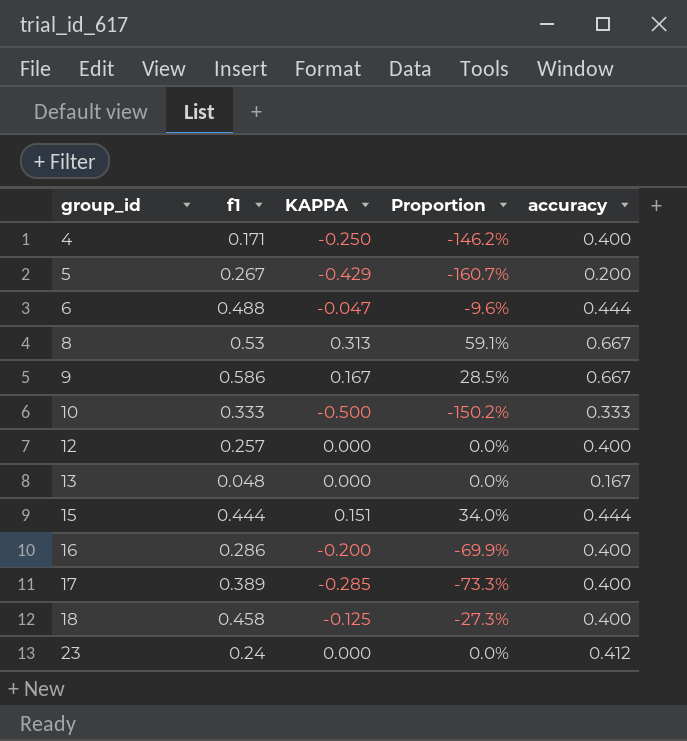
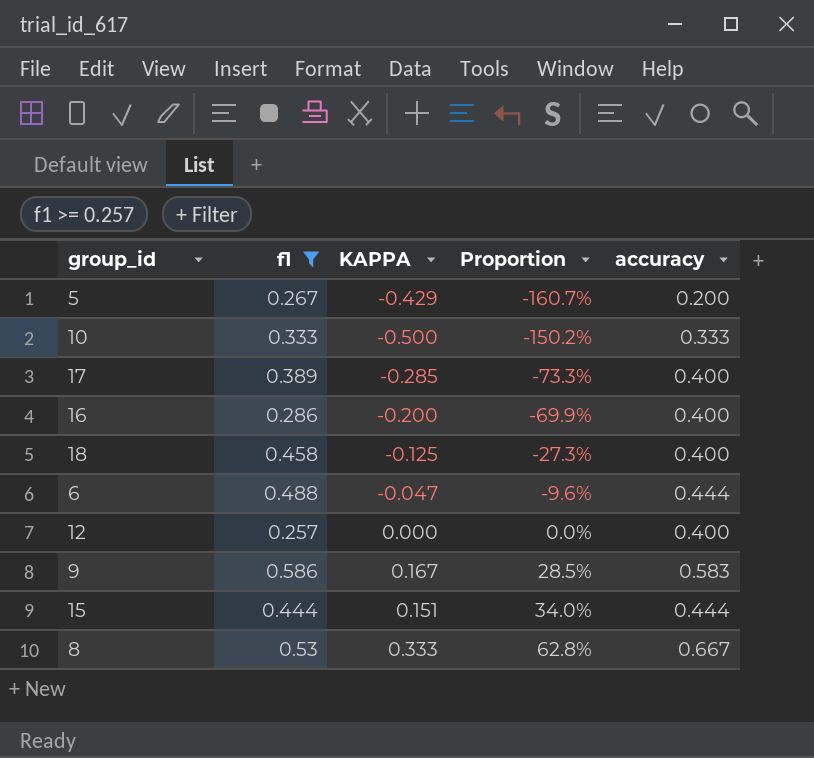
filter: none -> f1 >= 0.257
row order: group_id ascending -> Proportion ascending
9 | accuracy: 0.667 -> 0.583
8 | KAPPA: 0.313 -> 0.333
8 | Proportion: 59.1% -> 62.8%

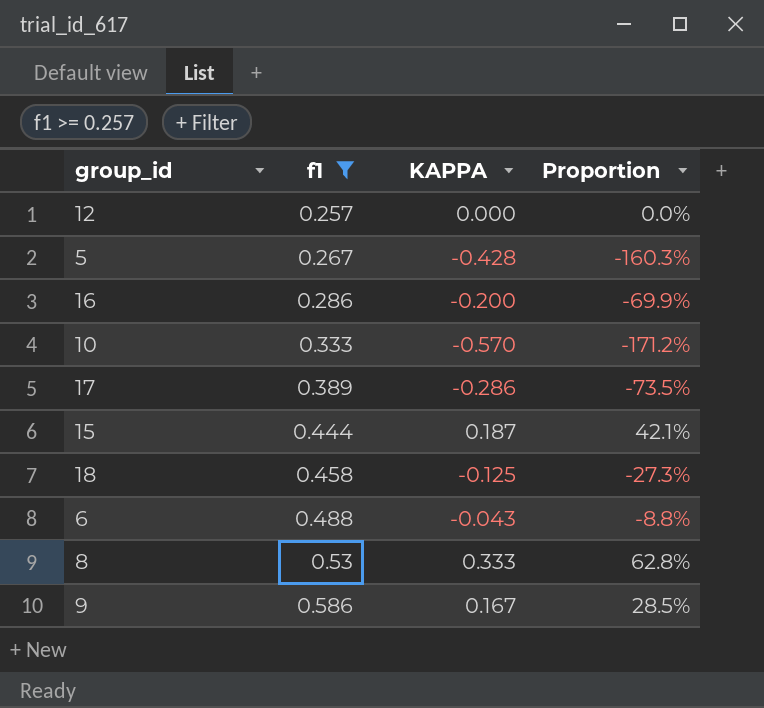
row order: Proportion ascending -> f1 ascending
column accuracy | position: 5 -> none
5 | KAPPA: -0.429 -> -0.428
5 | Proportion: -160.7% -> -160.3%
10 | KAPPA: -0.500 -> -0.570
10 | Proportion: -150.2% -> -171.2%
17 | KAPPA: -0.285 -> -0.286
17 | Proportion: -73.3% -> -73.5%
15 | KAPPA: 0.151 -> 0.187
15 | Proportion: 34.0% -> 42.1%
6 | KAPPA: -0.047 -> -0.043
6 | Proportion: -9.6% -> -8.8%

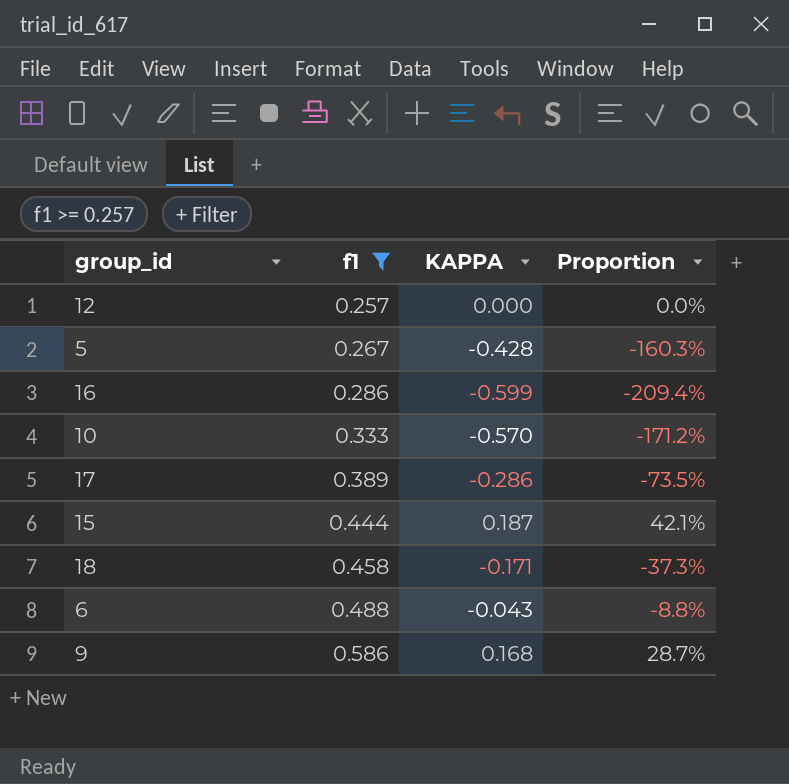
row 8: 0.53 | 0.333 | 62.8% -> none
16 | KAPPA: -0.200 -> -0.599
16 | Proportion: -69.9% -> -209.4%
18 | KAPPA: -0.125 -> -0.171
18 | Proportion: -27.3% -> -37.3%
9 | KAPPA: 0.167 -> 0.168
9 | Proportion: 28.5% -> 28.7%

